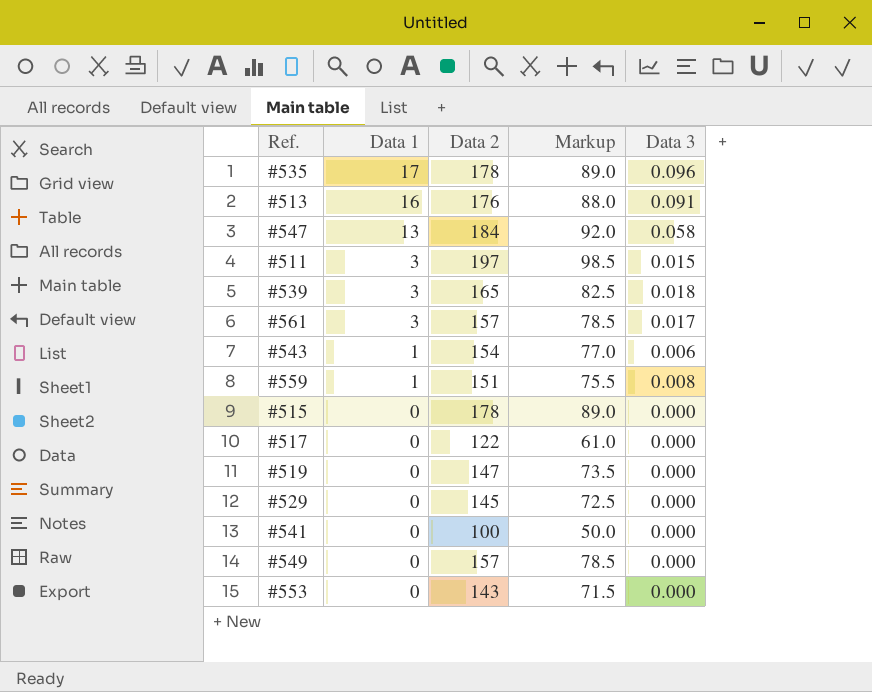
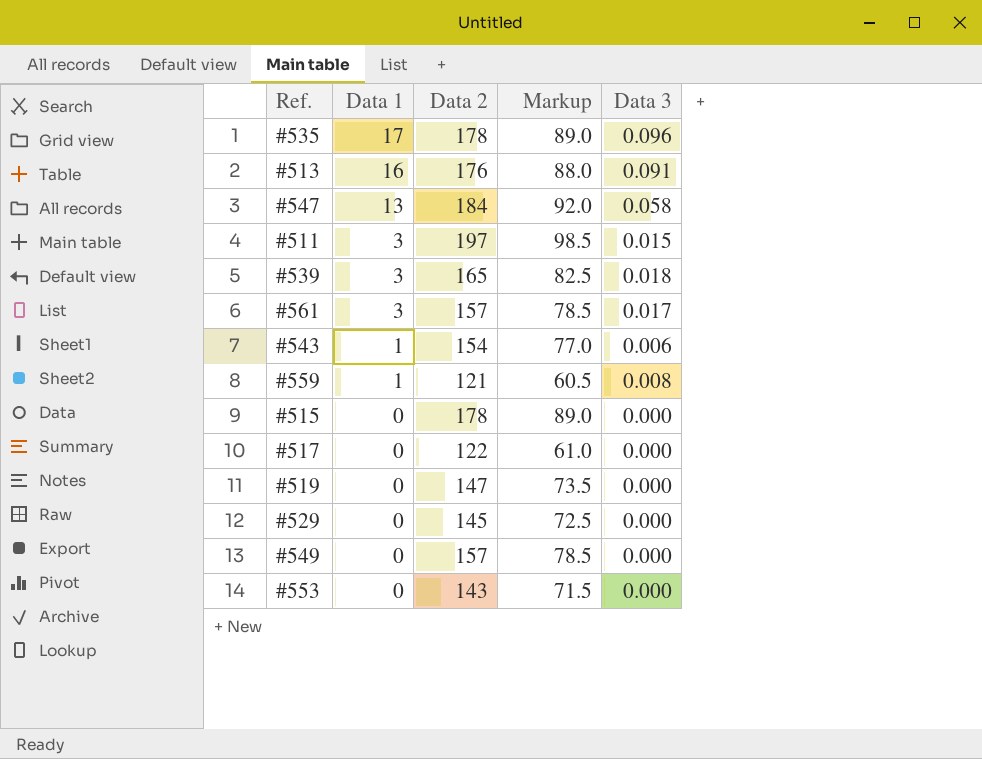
row #541: 0 | 100 | 50.0 | 0.000 -> none
#559 | Data 2: 151 -> 121
#559 | Markup: 75.5 -> 60.5

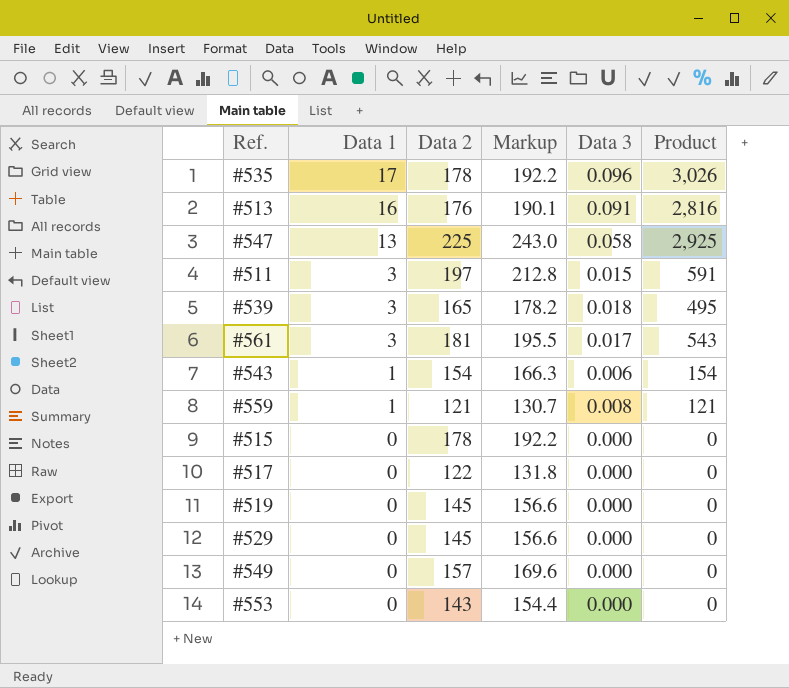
column Markup | formula: [Data 2] * 0.5 -> [Data 2] * 1.08
column Product | formula: none -> [Data 1] * [Data 2]
#547 | Data 2: 184 -> 225
#561 | Data 2: 157 -> 181
#519 | Data 2: 147 -> 145

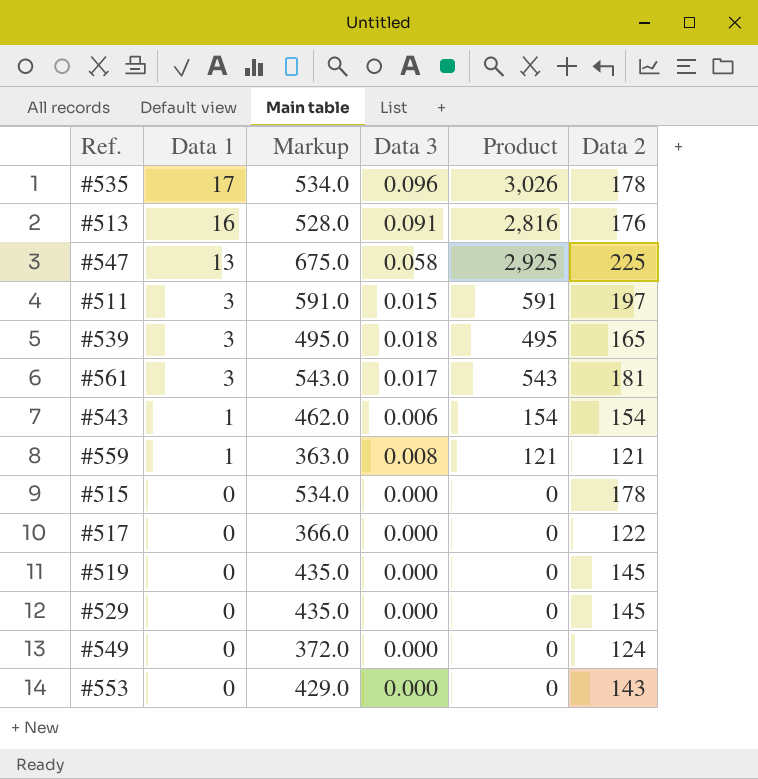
column Markup | formula: [Data 2] * 1.08 -> [Data 2] * 3
column Data 2 | position: 3 -> 6
#549 | Data 2: 157 -> 124

